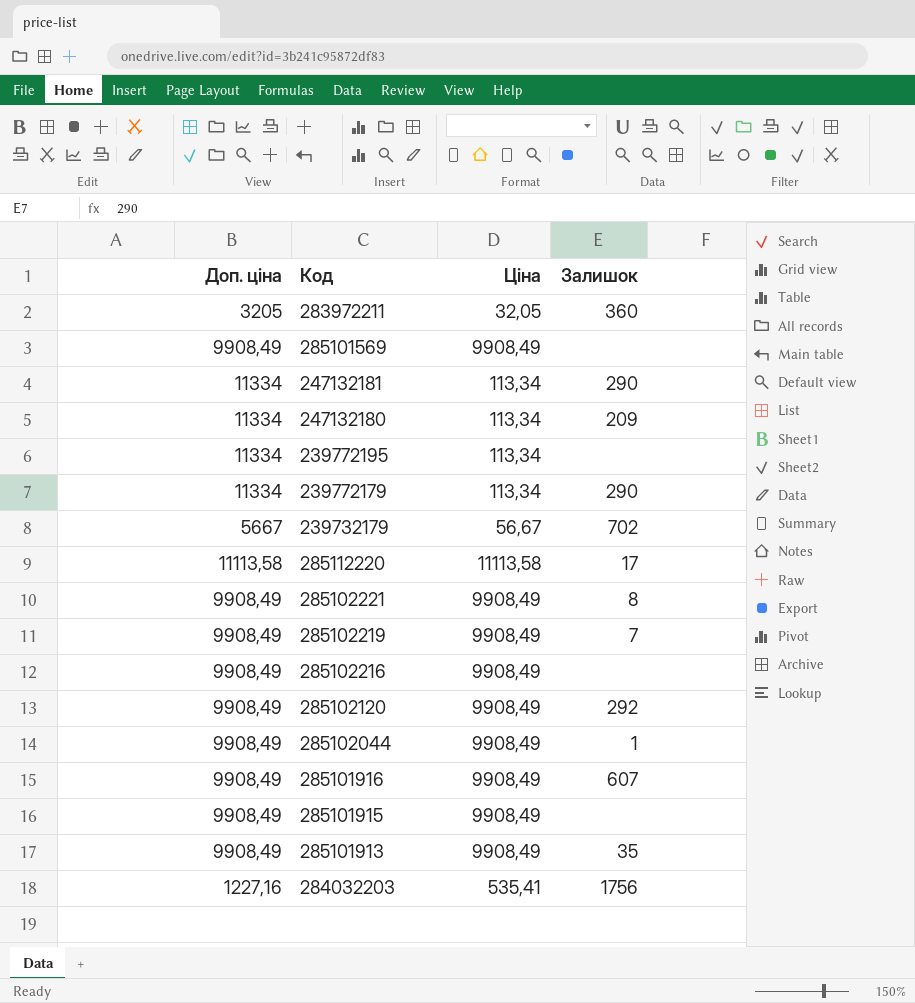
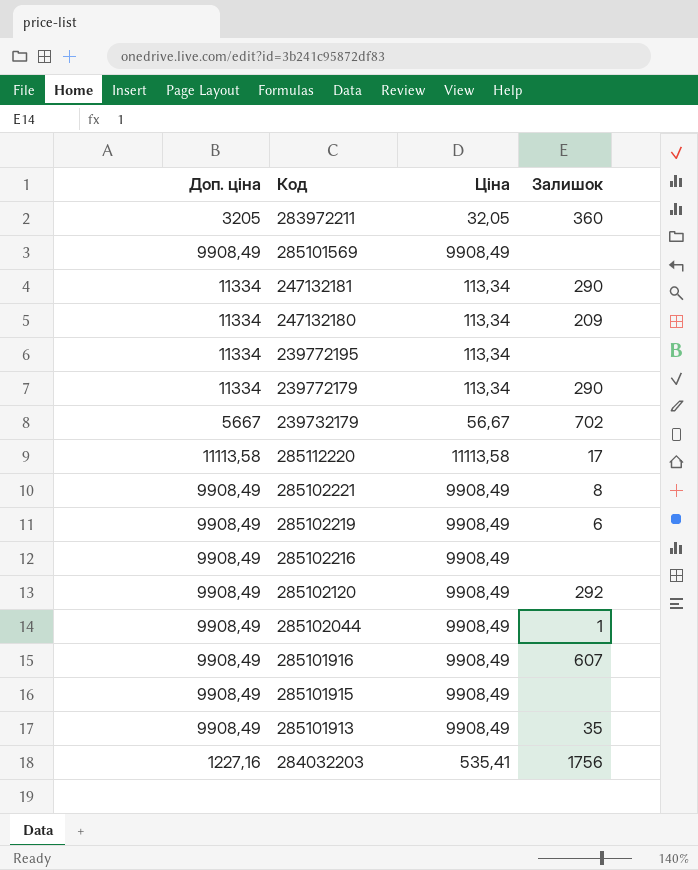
285102219 | Залишок: 7 -> 6

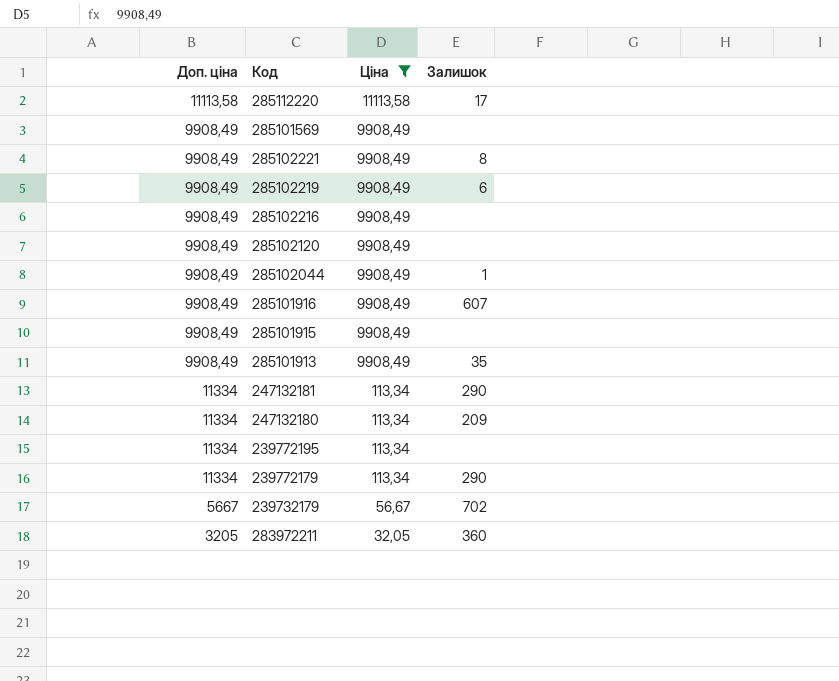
filter: none -> Ціна != 535,41
row order: none -> Ціна descending
285102120 | Залишок: 292 -> none

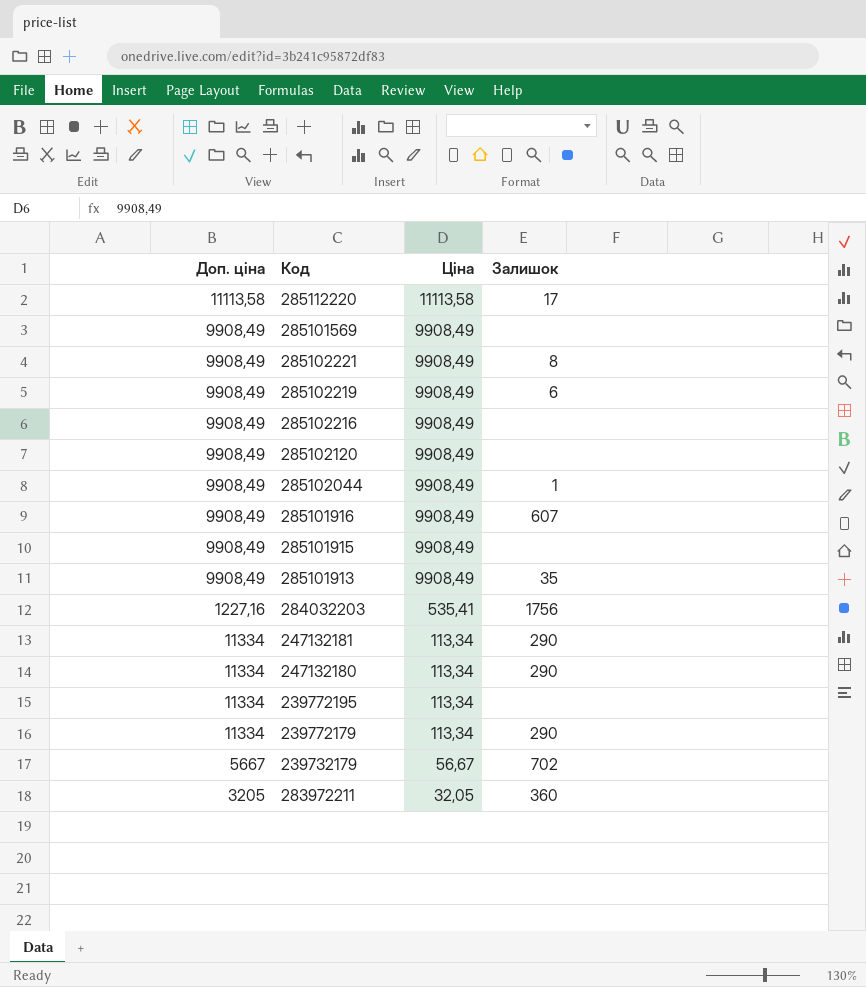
filter: Ціна != 535,41 -> none
247132180 | Залишок: 209 -> 290

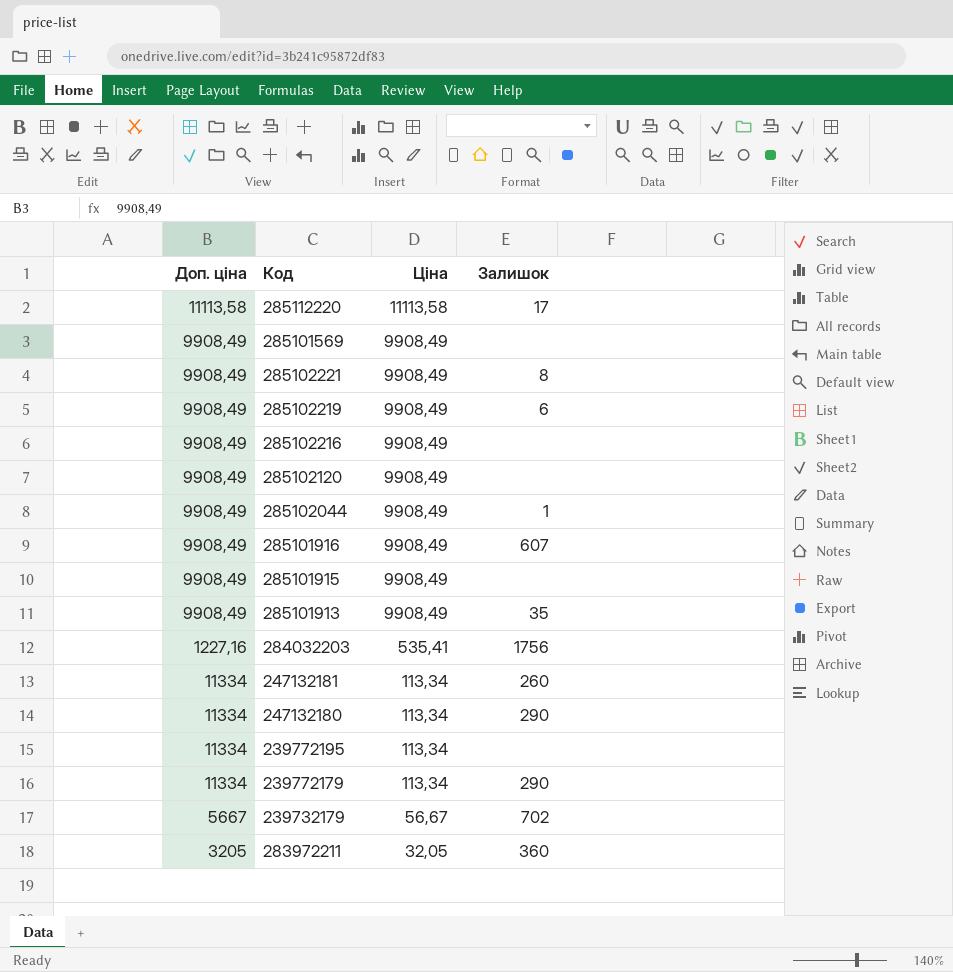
247132181 | Залишок: 290 -> 260

